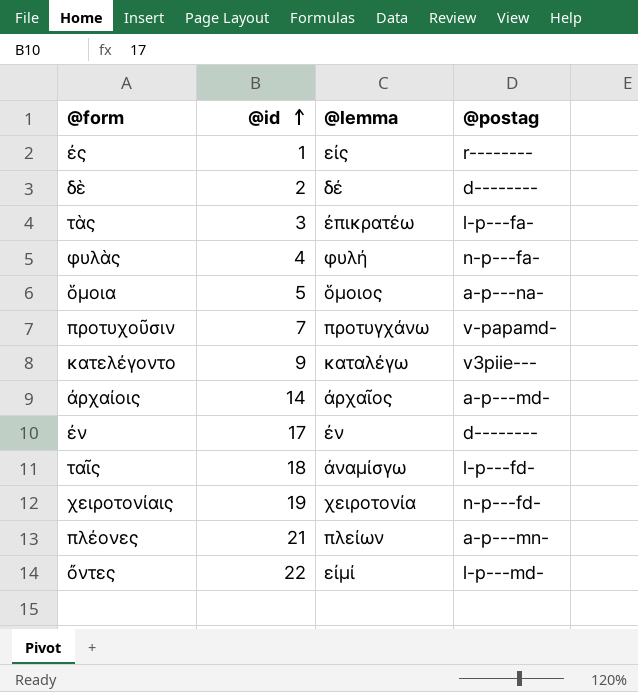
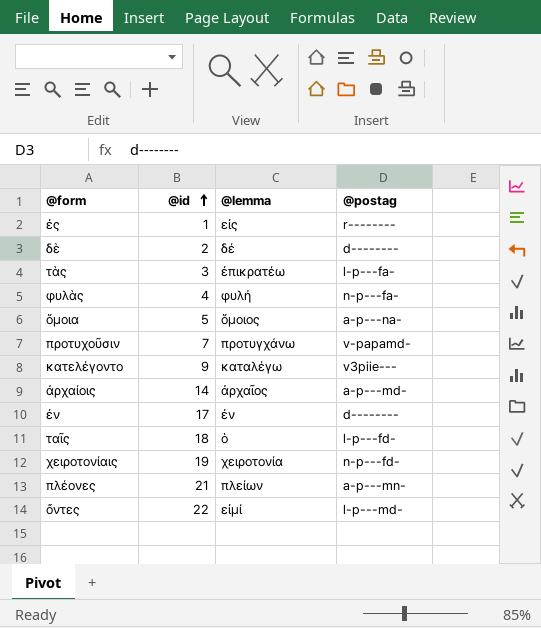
ταῖς | @lemma: ἀναμίσγω -> ὁ

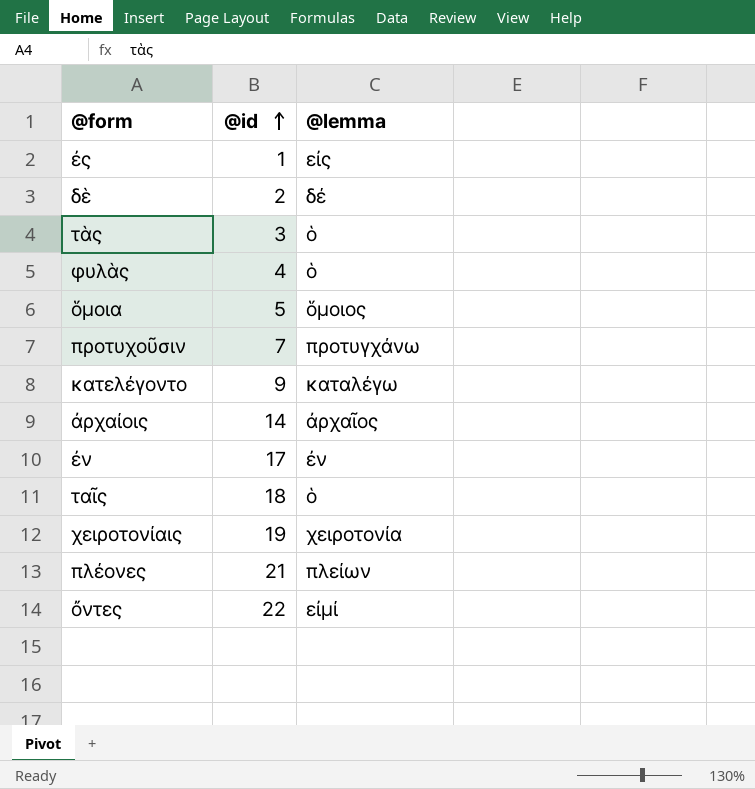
column @postag | position: 4 -> none
τὰς | @lemma: ἐπικρατέω -> ὁ
φυλὰς | @lemma: φυλή -> ὁ

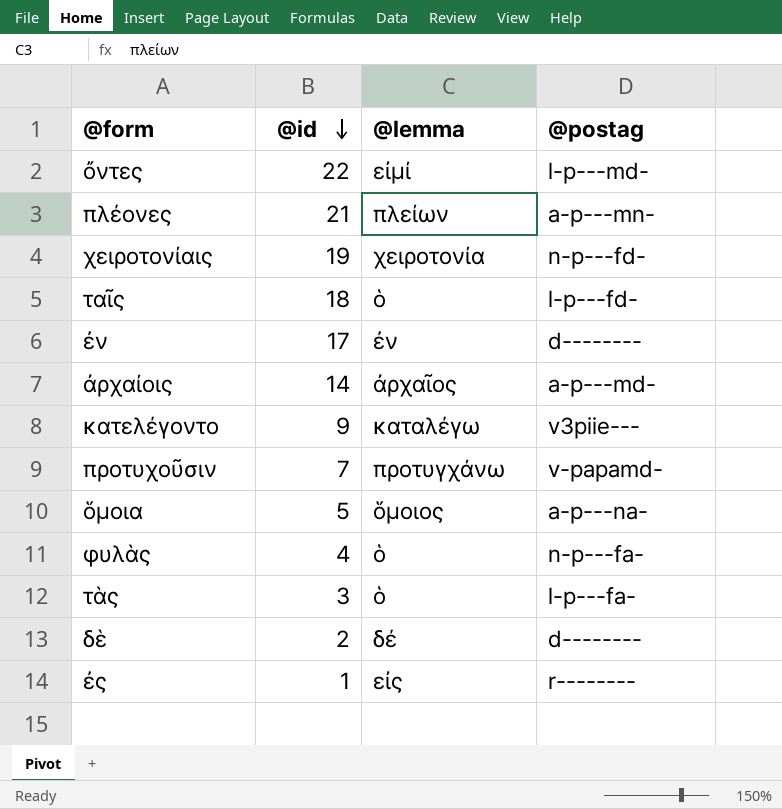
row order: @id ascending -> @id descending
column @postag | position: none -> 4

